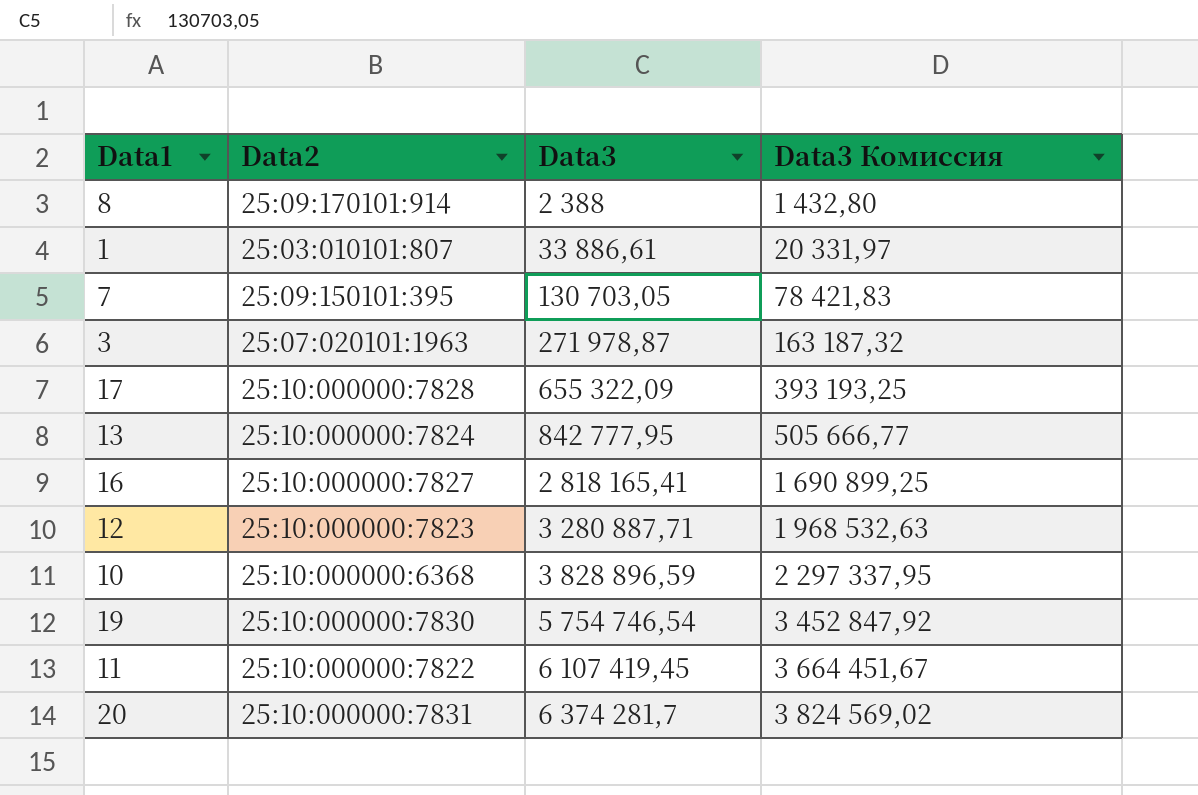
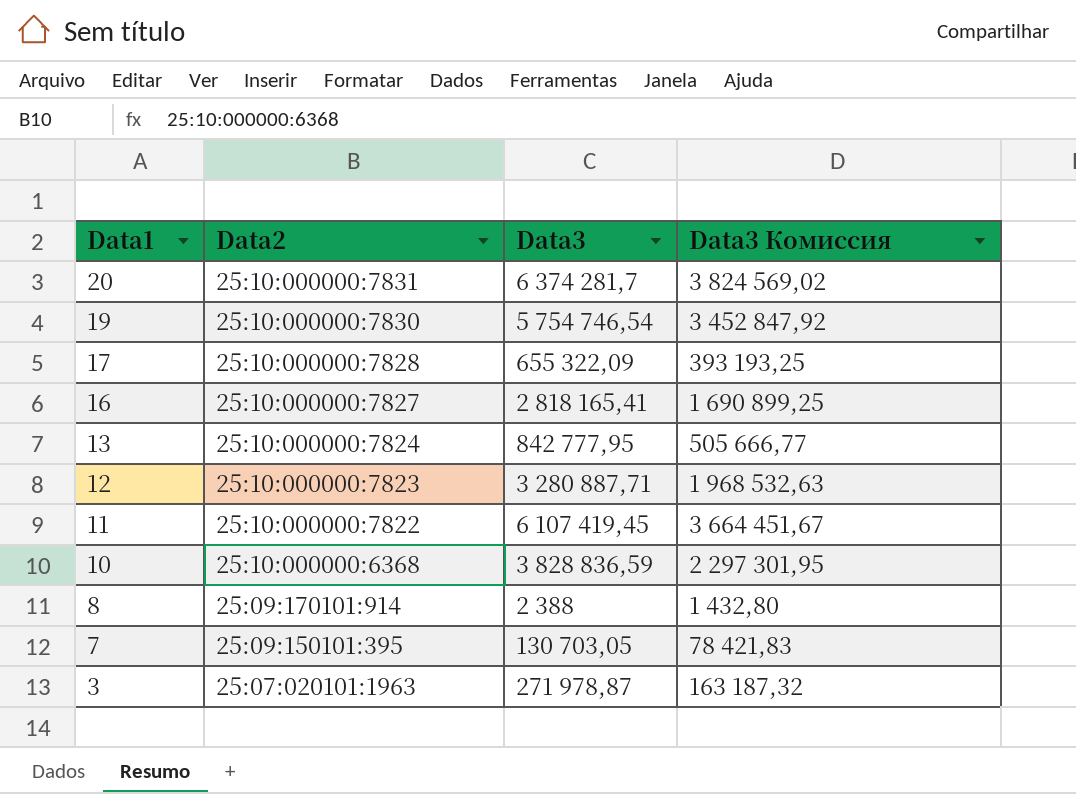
row order: Data3 ascending -> Data1 descending
row 1: 25:03:010101:807 | 33 886,61 | 20 331,97 -> none
10 | Data3: 3 828 896,59 -> 3 828 836,59
10 | Data3 Комиссия: 2 297 337,95 -> 2 297 301,95

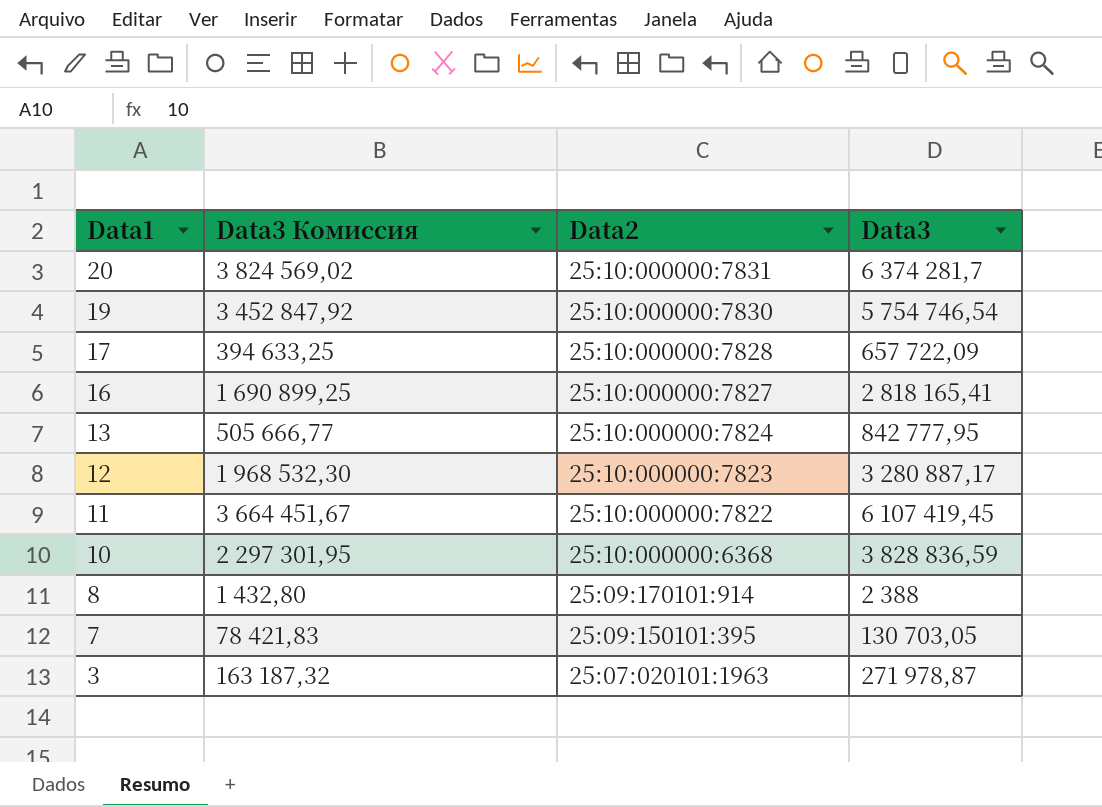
column Data3 Комиссия | position: 4 -> 2
17 | Data3 Комиссия: 393 193,25 -> 394 633,25
17 | Data3: 655 322,09 -> 657 722,09
12 | Data3 Комиссия: 1 968 532,63 -> 1 968 532,30
12 | Data3: 3 280 887,71 -> 3 280 887,17

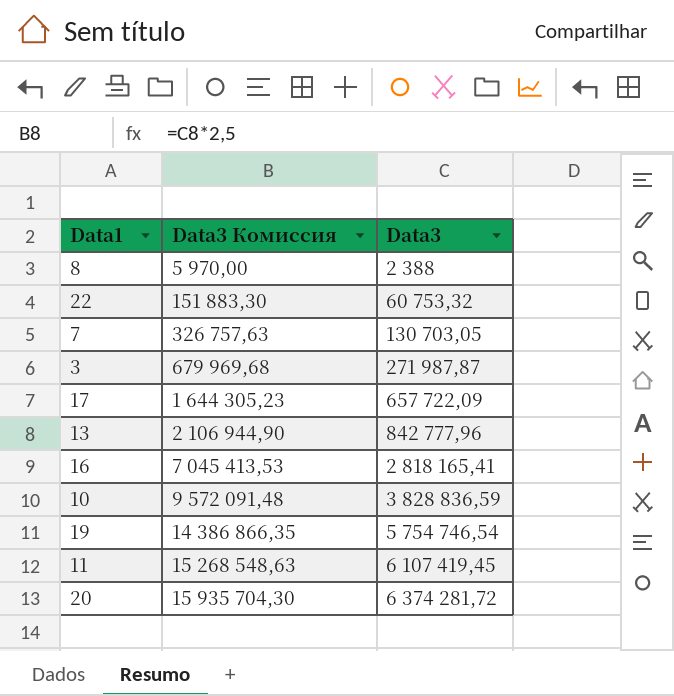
row order: Data1 descending -> Data3 Комиссия ascending
column Data2 | position: 3 -> none
column Data3 Комиссия | formula: [Data3] * 0,6 -> [Data3] * 2,5
row 12: 1 968 532,30 | 25:10:000000:7823 | 3 280 887,17 -> none
row 22: none -> 151 883,30 | 60 753,32
3 | Data3: 271 978,87 -> 271 987,87
13 | Data3: 842 777,95 -> 842 777,96
20 | Data3: 6 374 281,7 -> 6 374 281,72

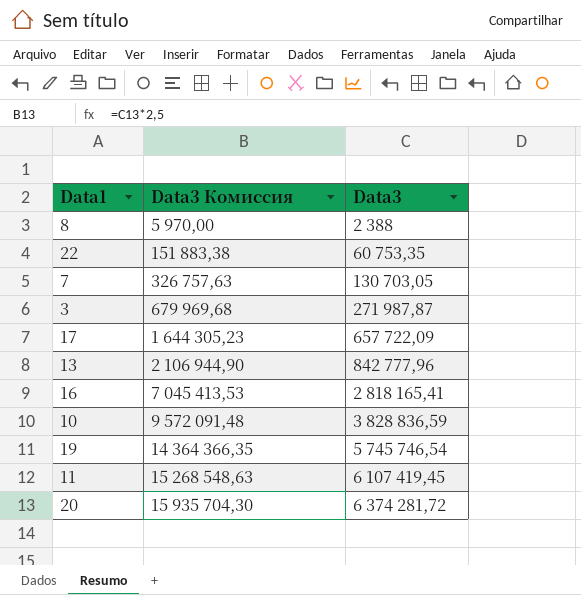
22 | Data3 Комиссия: 151 883,30 -> 151 883,38
22 | Data3: 60 753,32 -> 60 753,35
19 | Data3 Комиссия: 14 386 866,35 -> 14 364 366,35
19 | Data3: 5 754 746,54 -> 5 745 746,54

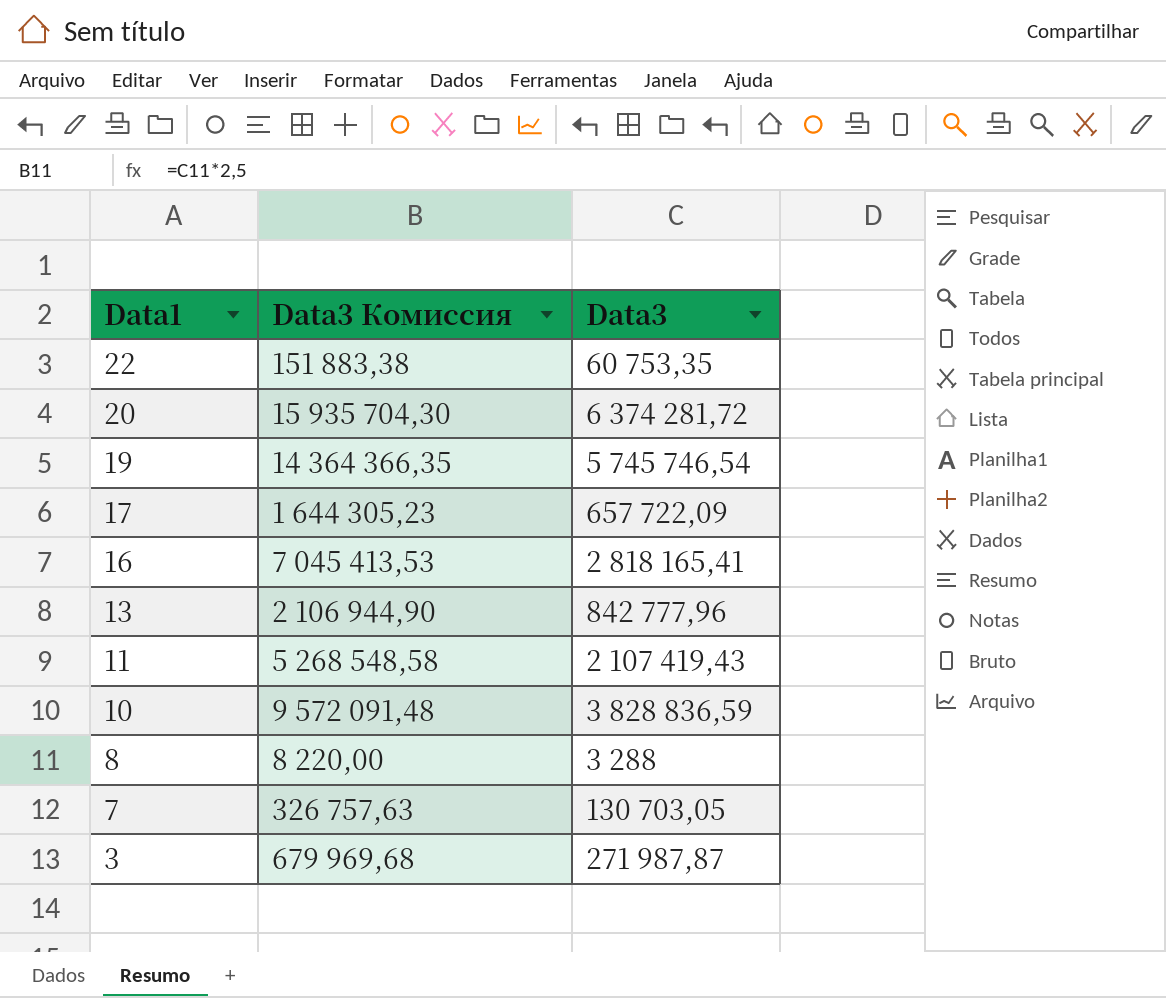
row order: Data3 Комиссия ascending -> Data1 descending
11 | Data3 Комиссия: 15 268 548,63 -> 5 268 548,58
11 | Data3: 6 107 419,45 -> 2 107 419,43
8 | Data3 Комиссия: 5 970,00 -> 8 220,00
8 | Data3: 2 388 -> 3 288

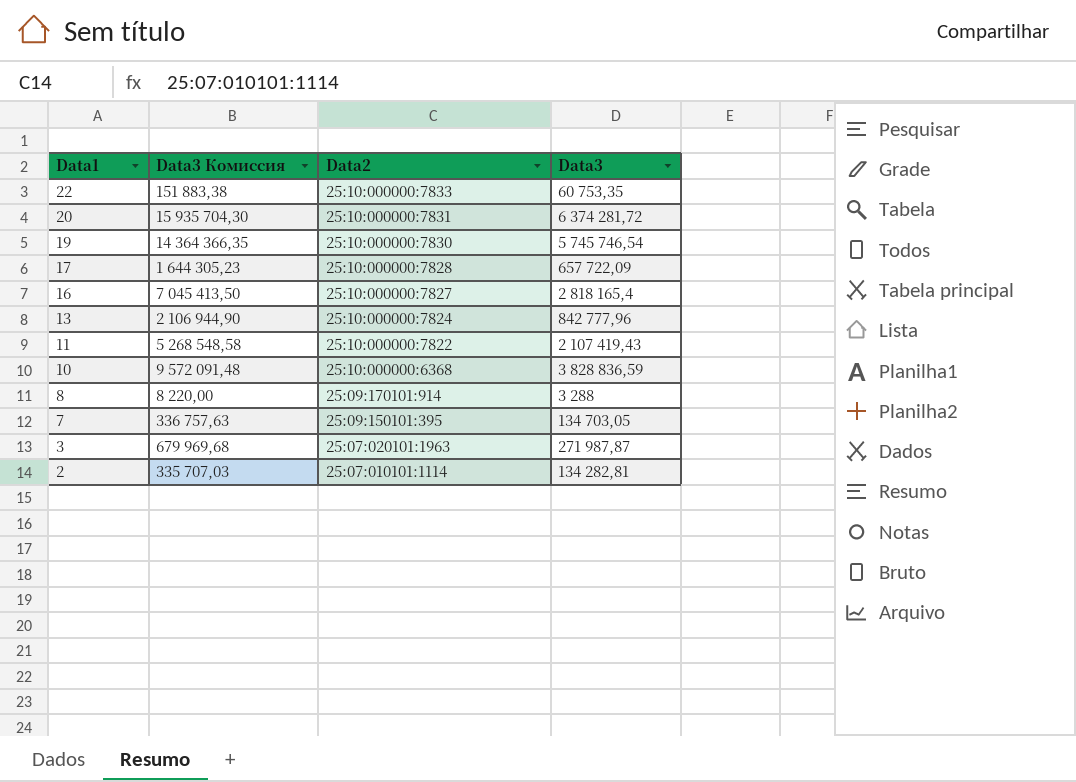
column Data2 | position: none -> 3
16 | Data3 Комиссия: 7 045 413,53 -> 7 045 413,50
16 | Data3: 2 818 165,41 -> 2 818 165,4
7 | Data3 Комиссия: 326 757,63 -> 336 757,63
7 | Data3: 130 703,05 -> 134 703,05
row 2: none -> 335 707,03 | 25:07:010101:1114 | 134 282,81

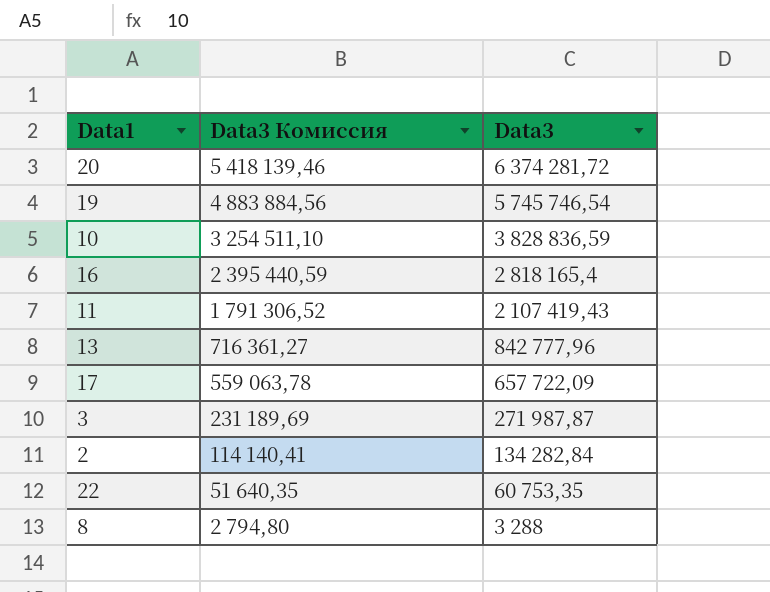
row order: Data1 descending -> Data3 Комиссия descending
column Data2 | position: 3 -> none
column Data3 Комиссия | formula: [Data3] * 2,5 -> [Data3] * 0,85
row 7: 336 757,63 | 25:09:150101:395 | 134 703,05 -> none
2 | Data3: 134 282,81 -> 134 282,84

